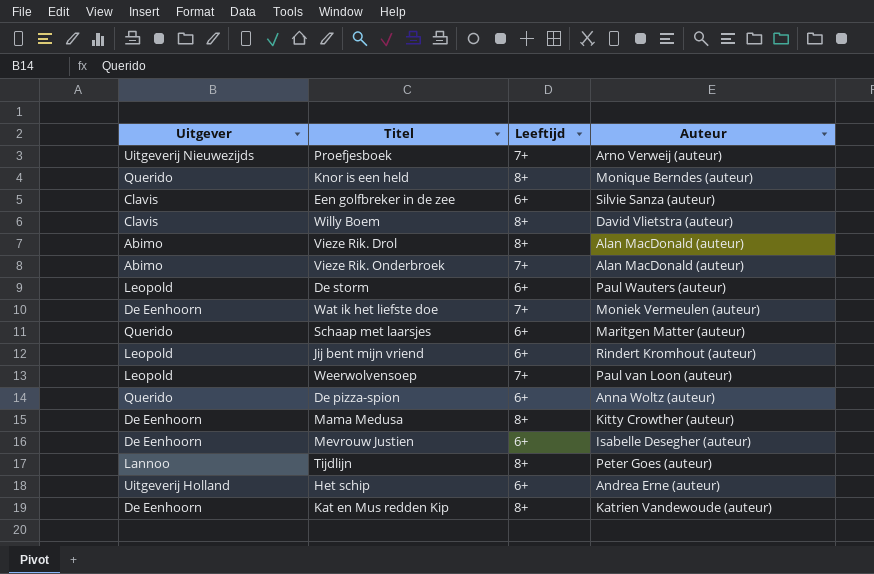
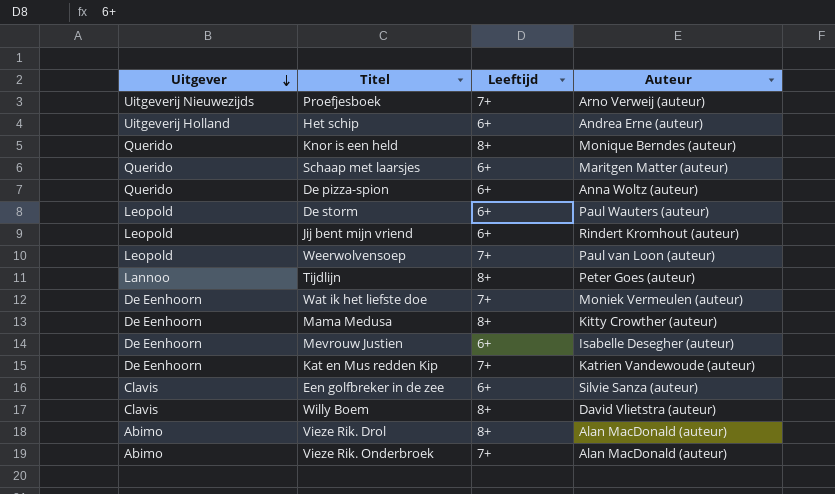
row order: none -> Uitgever descending
Kat en Mus redden Kip | Leeftijd: 8+ -> 7+

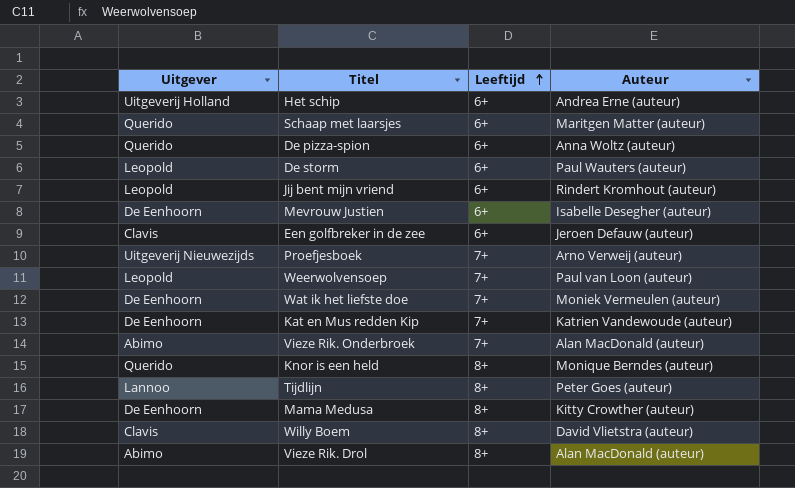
row order: Uitgever descending -> Leeftijd ascending
Een golfbreker in de zee | Auteur: Silvie Sanza (auteur) -> Jeroen Defauw (auteur)

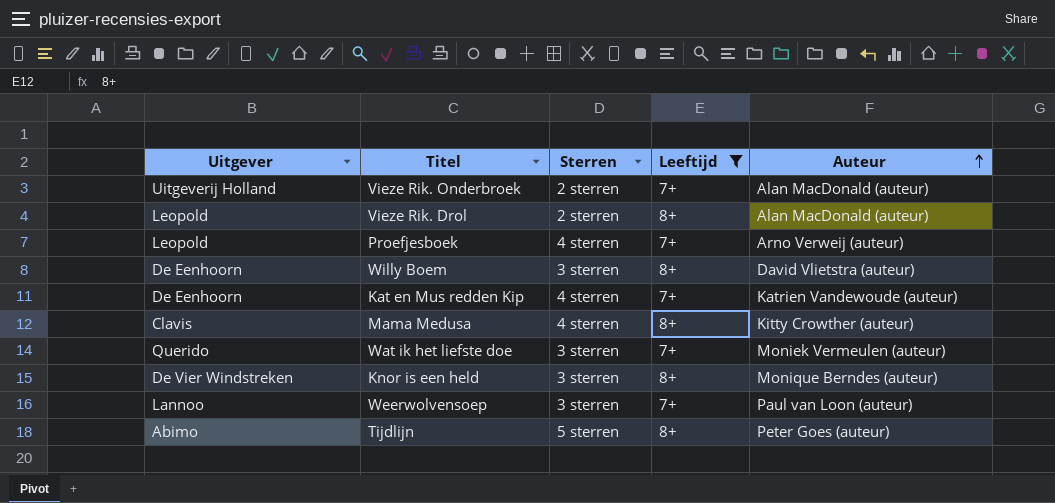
filter: none -> Leeftijd != 6+
row order: Leeftijd ascending -> Auteur ascending
column Sterren | position: none -> 3
Vieze Rik. Onderbroek | Uitgever: Abimo -> Uitgeverij Holland
Vieze Rik. Drol | Uitgever: Abimo -> Leopold
Proefjesboek | Uitgever: Uitgeverij Nieuwezijds -> Leopold
Willy Boem | Uitgever: Clavis -> De Eenhoorn
Mama Medusa | Uitgever: De Eenhoorn -> Clavis
Wat ik het liefste doe | Uitgever: De Eenhoorn -> Querido
Knor is een held | Uitgever: Querido -> De Vier Windstreken
Weerwolvensoep | Uitgever: Leopold -> Lannoo
Tijdlijn | Uitgever: Lannoo -> Abimo

